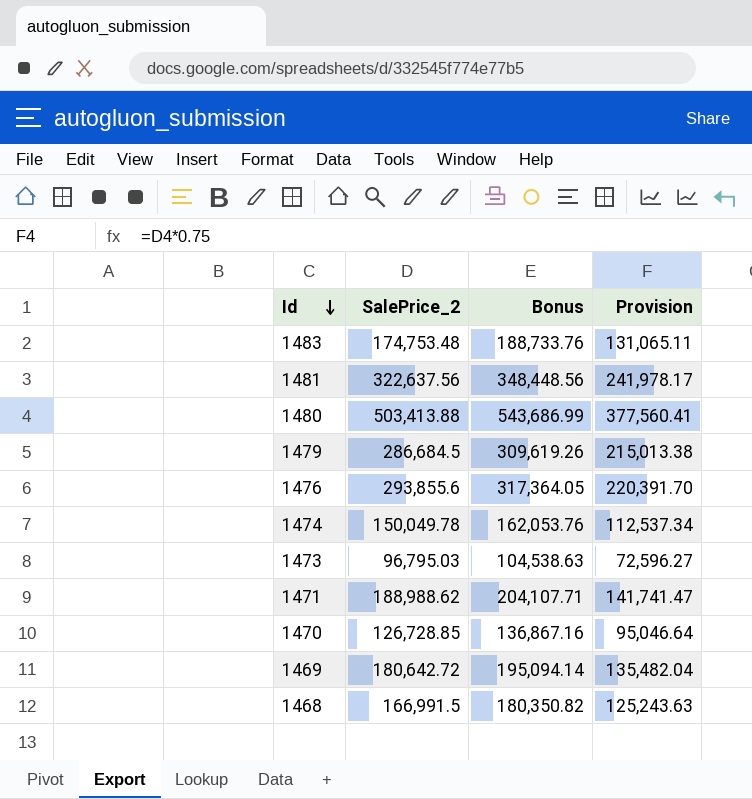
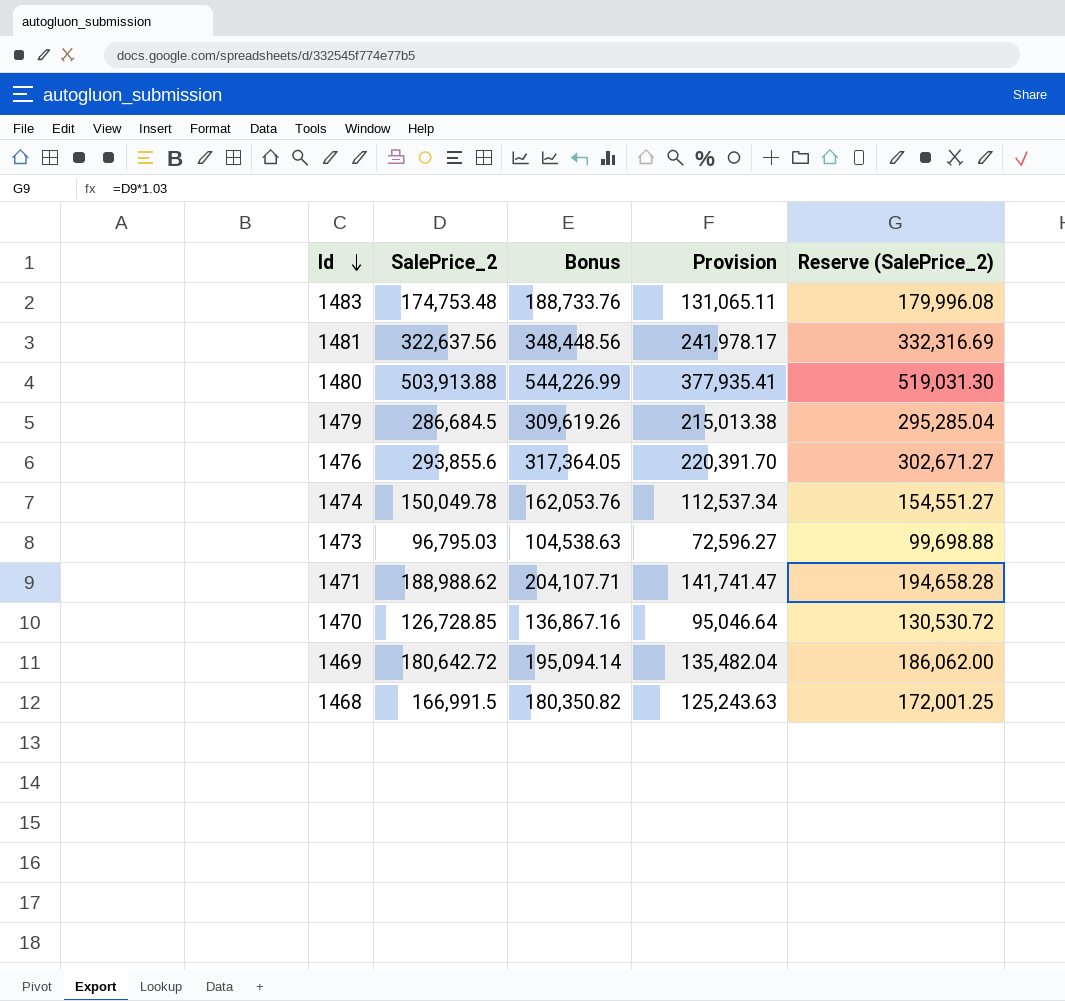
column Reserve (SalePrice_2) | formula: none -> [SalePrice_2] * 1.03
1480 | SalePrice_2: 503,413.88 -> 503,913.88
1480 | Bonus: 543,686.99 -> 544,226.99
1480 | Provision: 377,560.41 -> 377,935.41

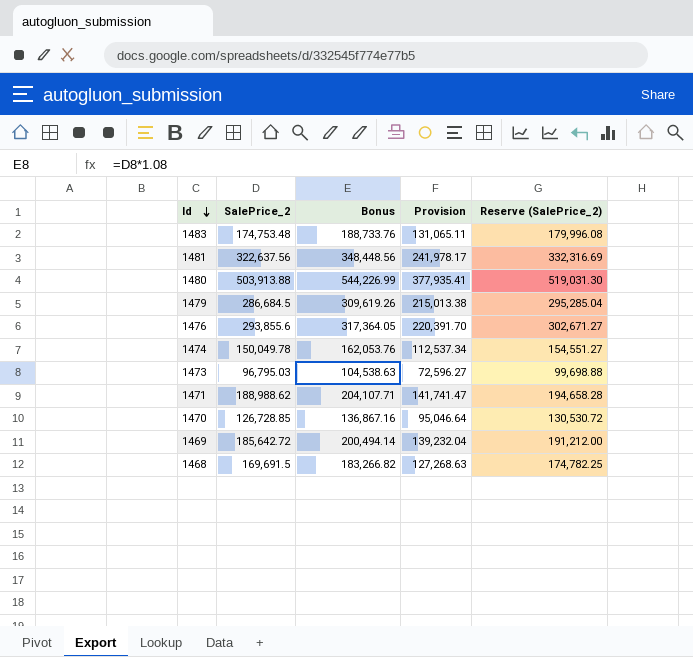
1469 | SalePrice_2: 180,642.72 -> 185,642.72
1469 | Bonus: 195,094.14 -> 200,494.14
1469 | Provision: 135,482.04 -> 139,232.04
1469 | Reserve (SalePrice_2): 186,062.00 -> 191,212.00
1468 | SalePrice_2: 166,991.5 -> 169,691.5
1468 | Bonus: 180,350.82 -> 183,266.82
1468 | Provision: 125,243.63 -> 127,268.63
1468 | Reserve (SalePrice_2): 172,001.25 -> 174,782.25

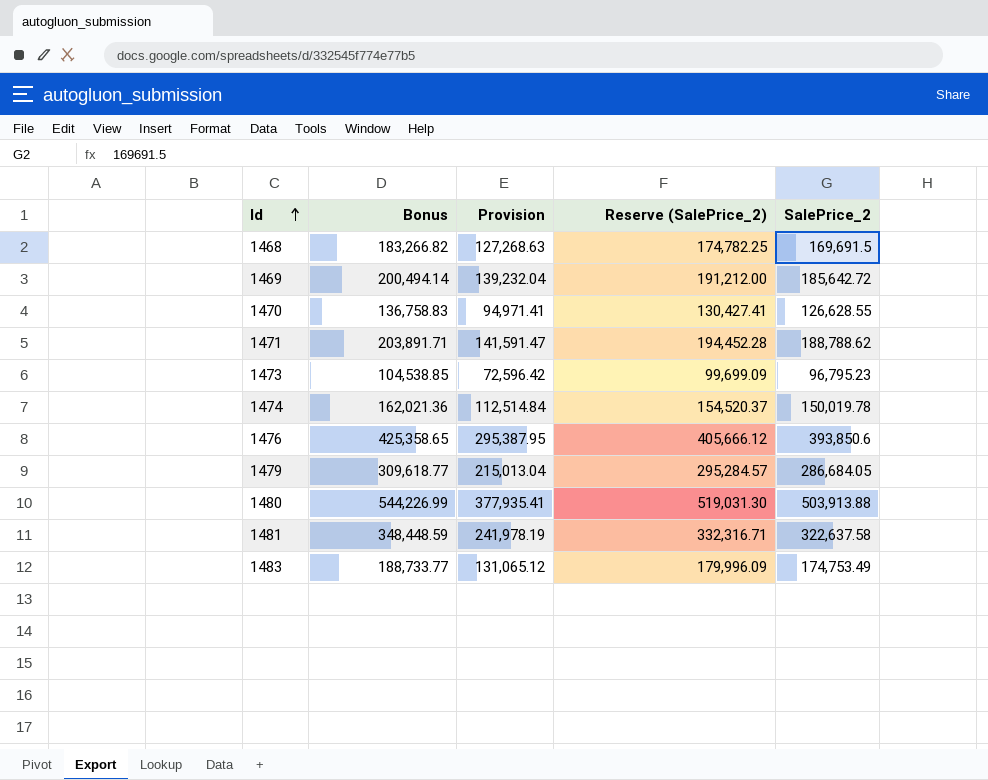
row order: Id descending -> Id ascending
column SalePrice_2 | position: 2 -> 5
1470 | Bonus: 136,867.16 -> 136,758.83
1470 | Provision: 95,046.64 -> 94,971.41
1470 | Reserve (SalePrice_2): 130,530.72 -> 130,427.41
1470 | SalePrice_2: 126,728.85 -> 126,628.55
1471 | Bonus: 204,107.71 -> 203,891.71
1471 | Provision: 141,741.47 -> 141,591.47
1471 | Reserve (SalePrice_2): 194,658.28 -> 194,452.28
1471 | SalePrice_2: 188,988.62 -> 188,788.62
1473 | Bonus: 104,538.63 -> 104,538.85
1473 | Provision: 72,596.27 -> 72,596.42
1473 | Reserve (SalePrice_2): 99,698.88 -> 99,699.09
1473 | SalePrice_2: 96,795.03 -> 96,795.23
1474 | Bonus: 162,053.76 -> 162,021.36
1474 | Provision: 112,537.34 -> 112,514.84
1474 | Reserve (SalePrice_2): 154,551.27 -> 154,520.37
1474 | SalePrice_2: 150,049.78 -> 150,019.78
1476 | Bonus: 317,364.05 -> 425,358.65
1476 | Provision: 220,391.70 -> 295,387.95
1476 | Reserve (SalePrice_2): 302,671.27 -> 405,666.12
1476 | SalePrice_2: 293,855.6 -> 393,850.6
1479 | Bonus: 309,619.26 -> 309,618.77
1479 | Provision: 215,013.38 -> 215,013.04
1479 | Reserve (SalePrice_2): 295,285.04 -> 295,284.57
1479 | SalePrice_2: 286,684.5 -> 286,684.05
1481 | Bonus: 348,448.56 -> 348,448.59
1481 | Provision: 241,978.17 -> 241,978.19
1481 | Reserve (SalePrice_2): 332,316.69 -> 332,316.71
1481 | SalePrice_2: 322,637.56 -> 322,637.58
1483 | Bonus: 188,733.76 -> 188,733.77
1483 | Provision: 131,065.11 -> 131,065.12
1483 | Reserve (SalePrice_2): 179,996.08 -> 179,996.09
1483 | SalePrice_2: 174,753.48 -> 174,753.49

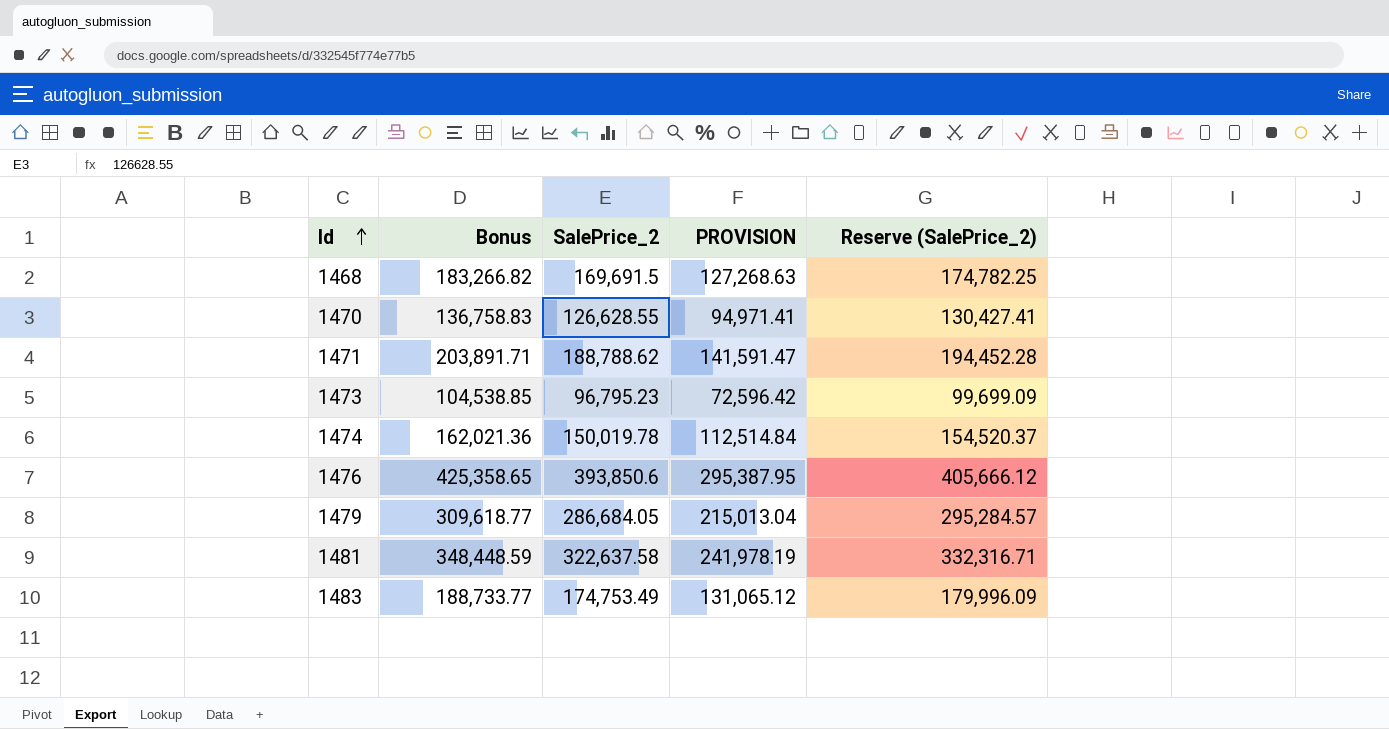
column SalePrice_2 | position: 5 -> 3
column name: Provision -> PROVISION
row 1469: 200,494.14 | 139,232.04 | 191,212.00 | 185,642.72 -> none
row 1480: 544,226.99 | 377,935.41 | 519,031.30 | 503,913.88 -> none

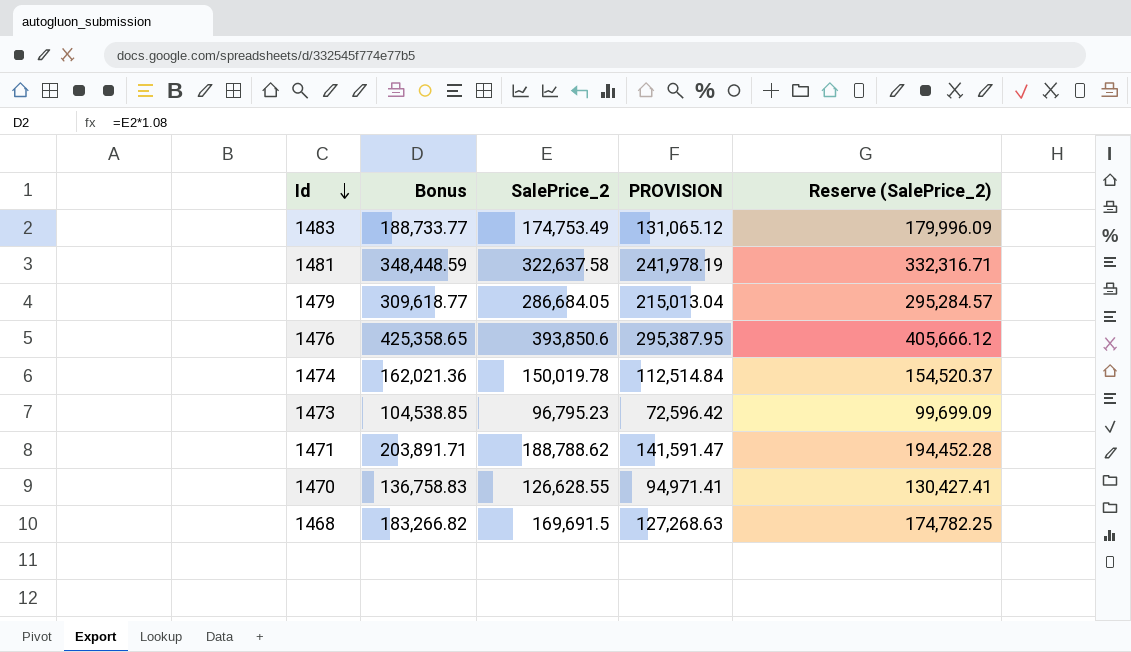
row order: Id ascending -> Id descending

